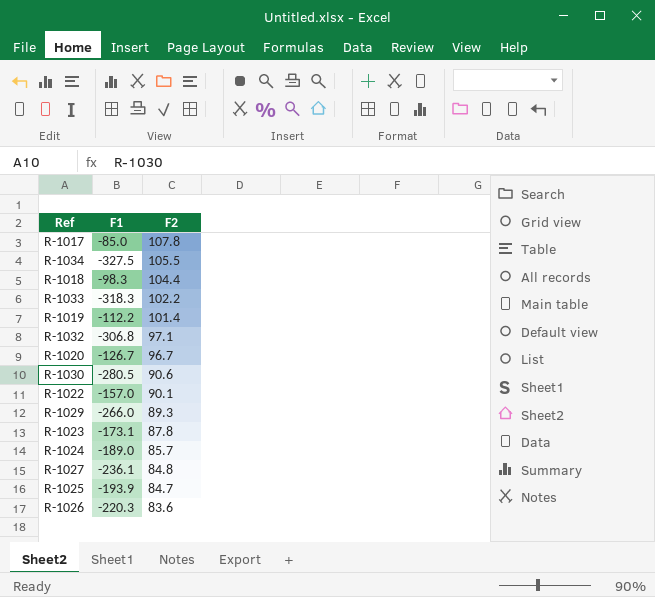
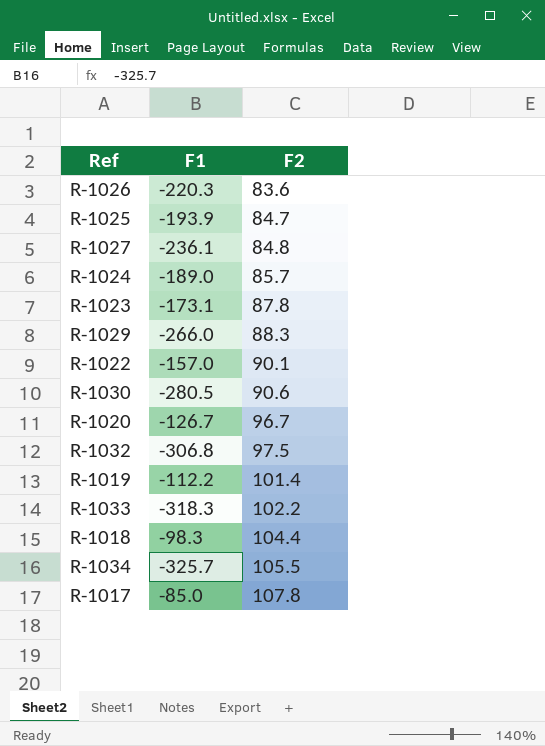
row order: F2 descending -> F2 ascending
R-1029 | F2: 89.3 -> 88.3
R-1032 | F2: 97.1 -> 97.5
R-1034 | F1: -327.5 -> -325.7

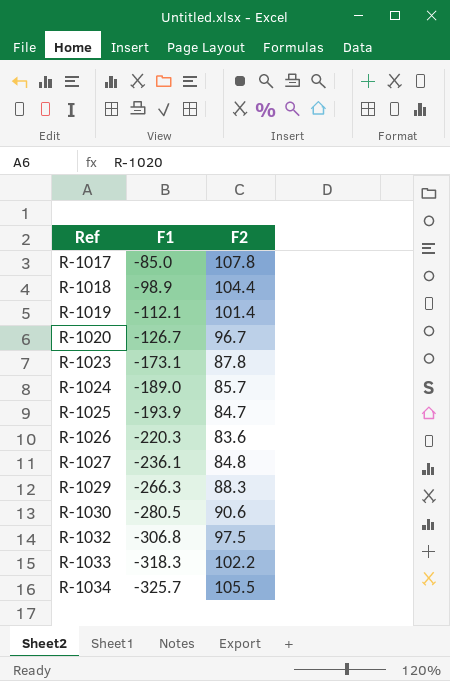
row order: F2 ascending -> Ref ascending
row R-1022: -157.0 | 90.1 -> none
R-1018 | F1: -98.3 -> -98.9
R-1019 | F1: -112.2 -> -112.1
R-1029 | F1: -266.0 -> -266.3

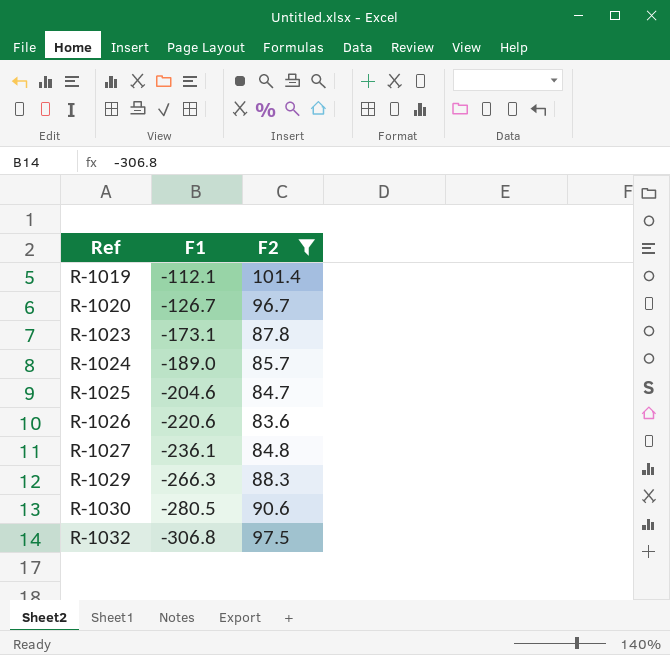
filter: none -> F2 <= 101.4
R-1025 | F1: -193.9 -> -204.6
R-1026 | F1: -220.3 -> -220.6

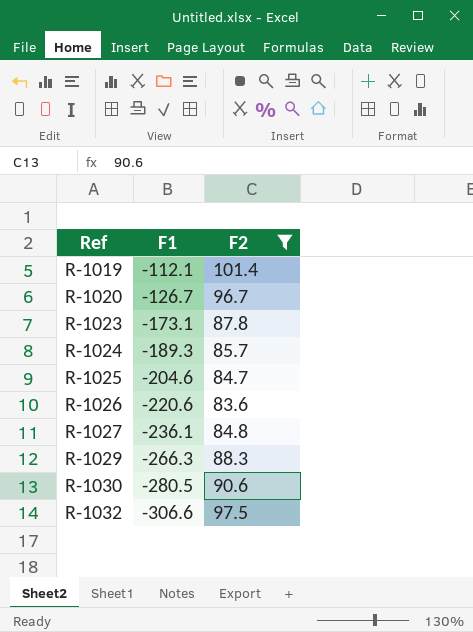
R-1024 | F1: -189.0 -> -189.3
R-1032 | F1: -306.8 -> -306.6

